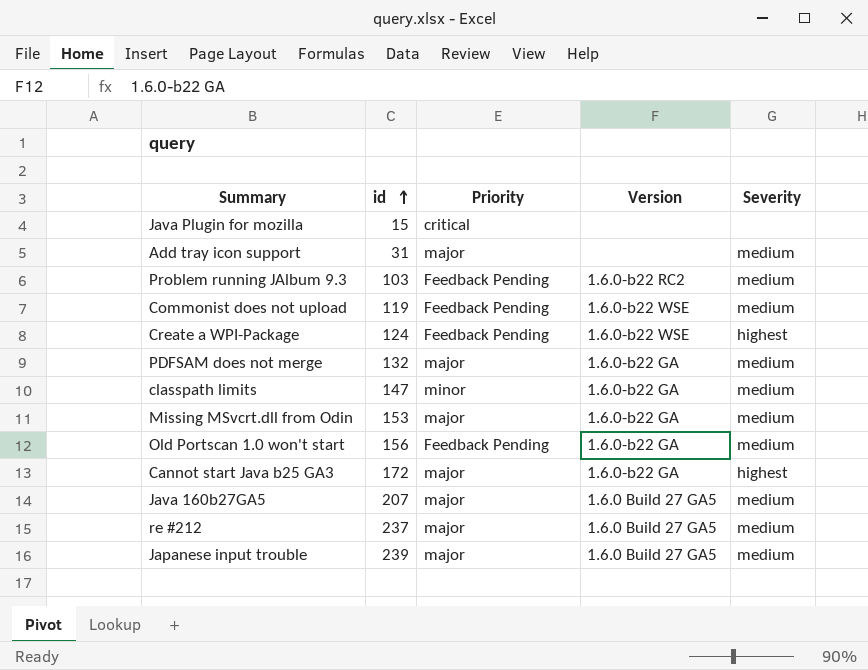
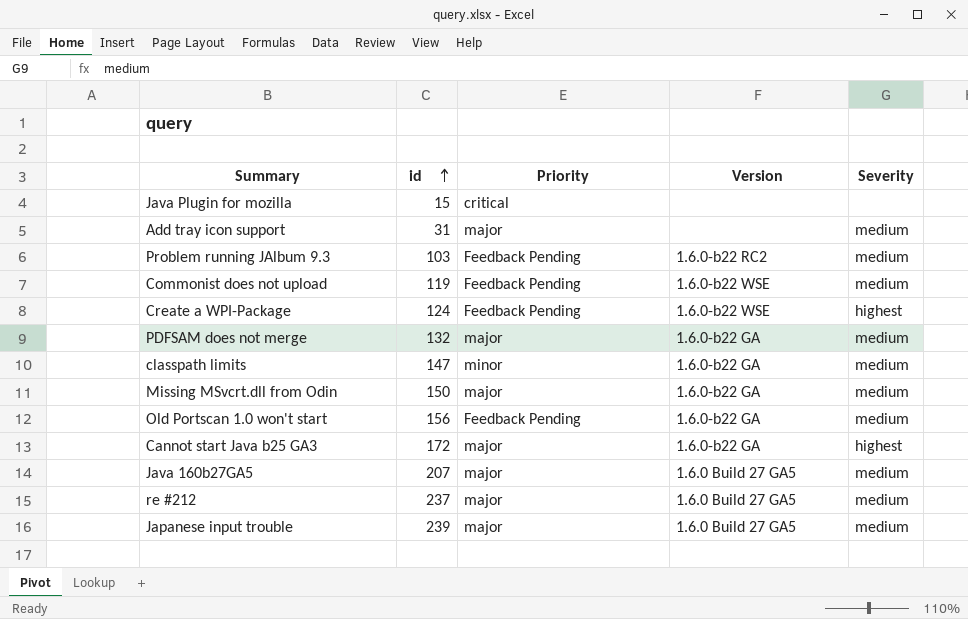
Missing MSvcrt.dll from Odin | id: 153 -> 150

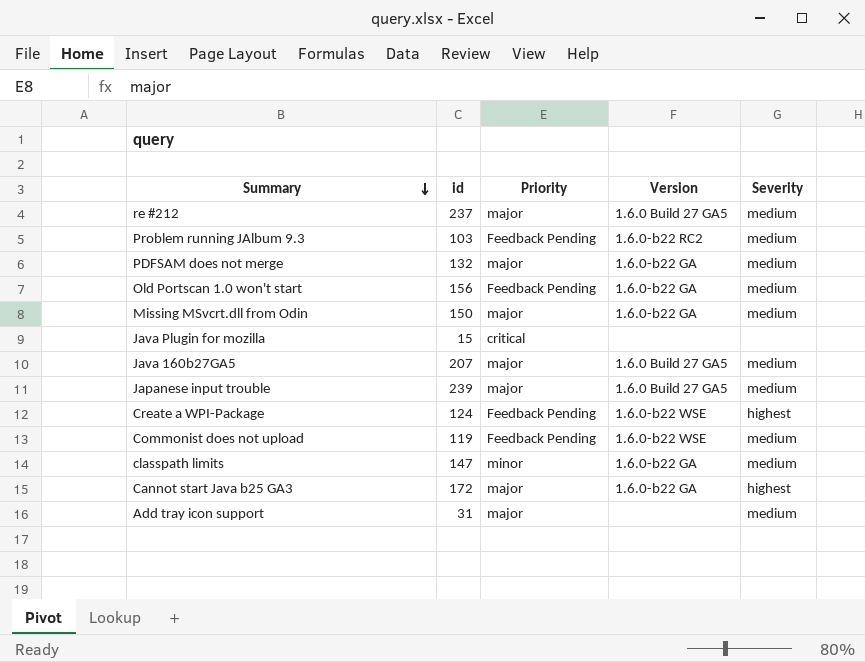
row order: id ascending -> Summary descending

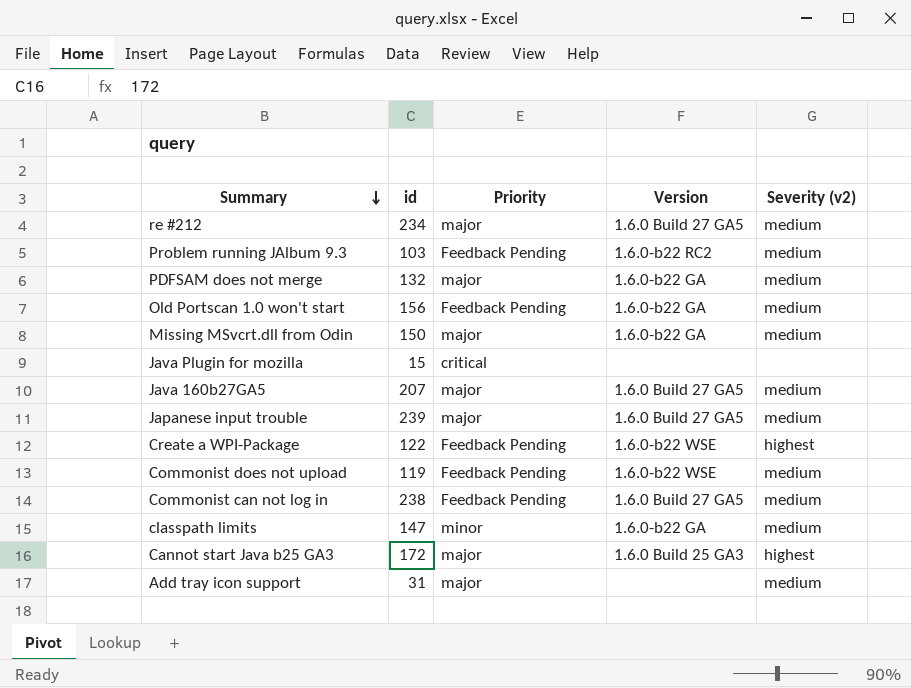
column name: Severity -> Severity (v2)
re #212 | id: 237 -> 234
Create a WPI-Package | id: 124 -> 122
row Commonist can not log in: none -> 238 | Feedback Pending | 1.6.0 Build 27 GA5 | medium
Cannot start Java b25 GA3 | Version: 1.6.0-b22 GA -> 1.6.0 Build 25 GA3

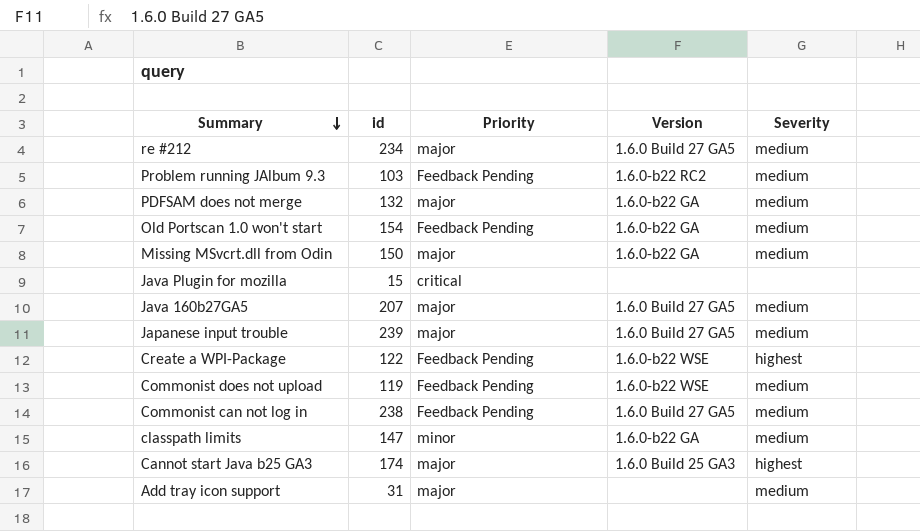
column name: Severity (v2) -> Severity
Old Portscan 1.0 won't start | id: 156 -> 154
Cannot start Java b25 GA3 | id: 172 -> 174

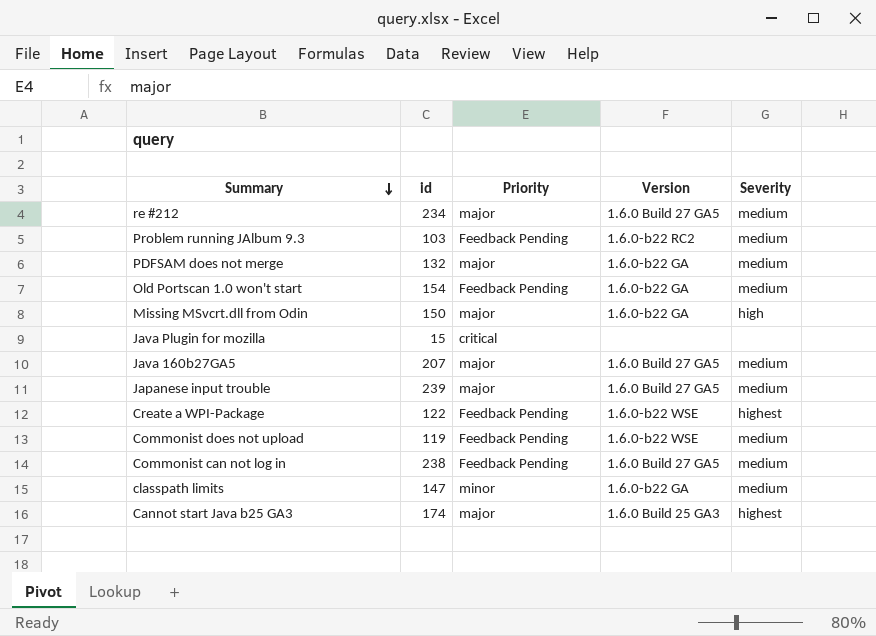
row Add tray icon support: 31 | major | none | medium -> none
Missing MSvcrt.dll from Odin | Severity: medium -> high

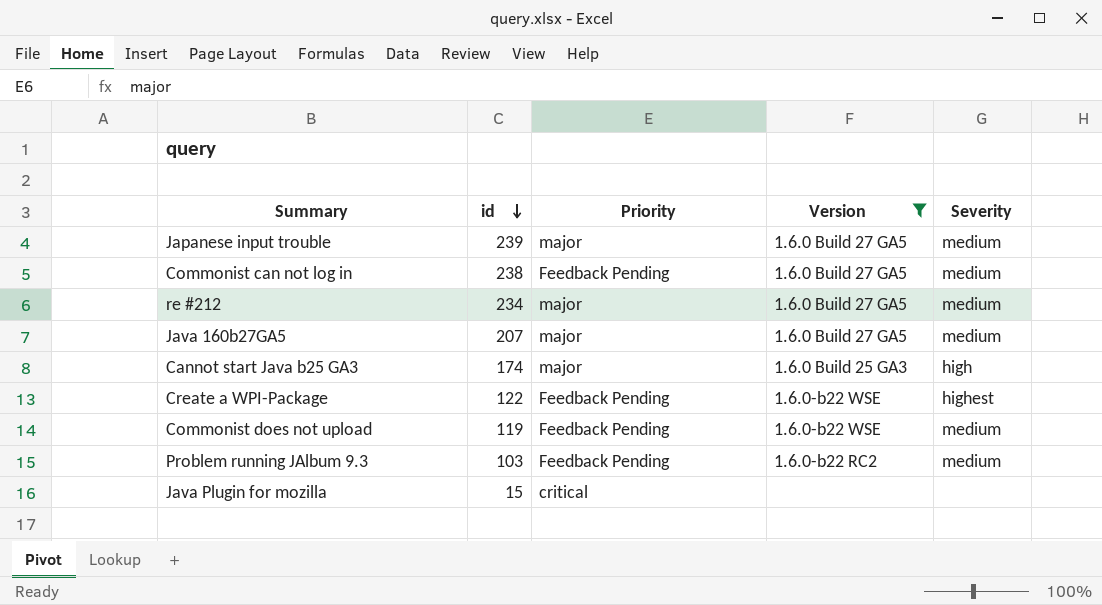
filter: none -> Version != 1.6.0-b22 GA
row order: Summary descending -> id descending
Cannot start Java b25 GA3 | Severity: highest -> high

